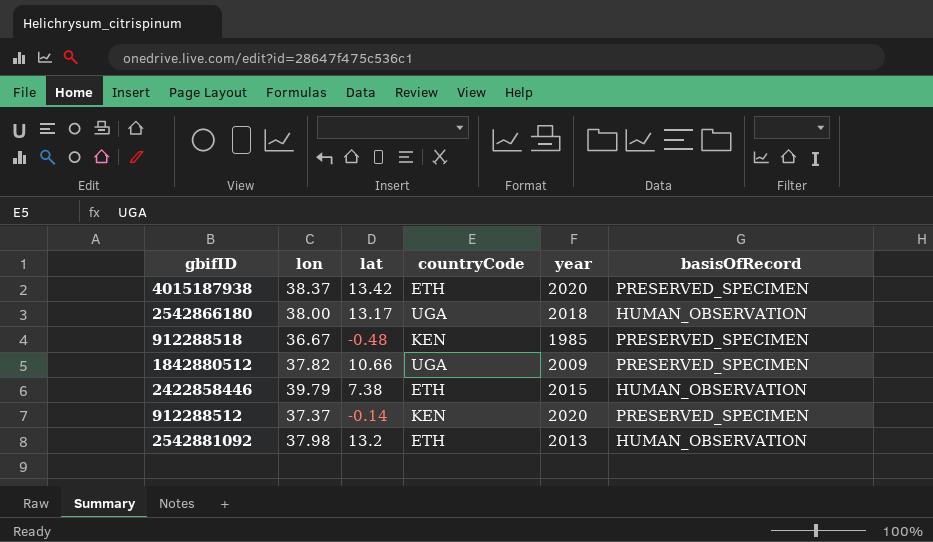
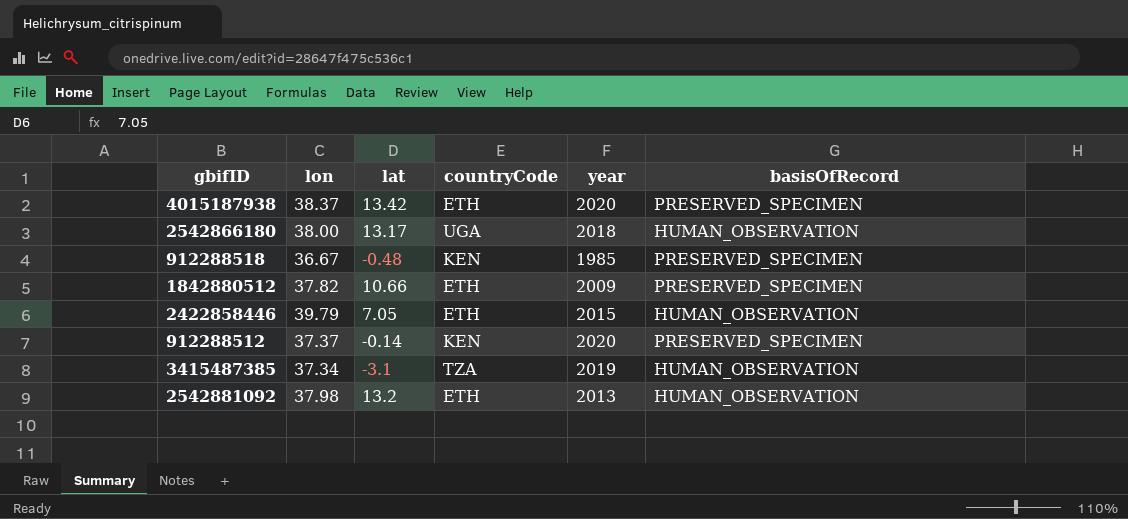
1842880512 | countryCode: UGA -> ETH
2422858446 | lat: 7.38 -> 7.05
row 3415487385: none -> 37.34 | -3.1 | TZA | 2019 | HUMAN_OBSERVATION

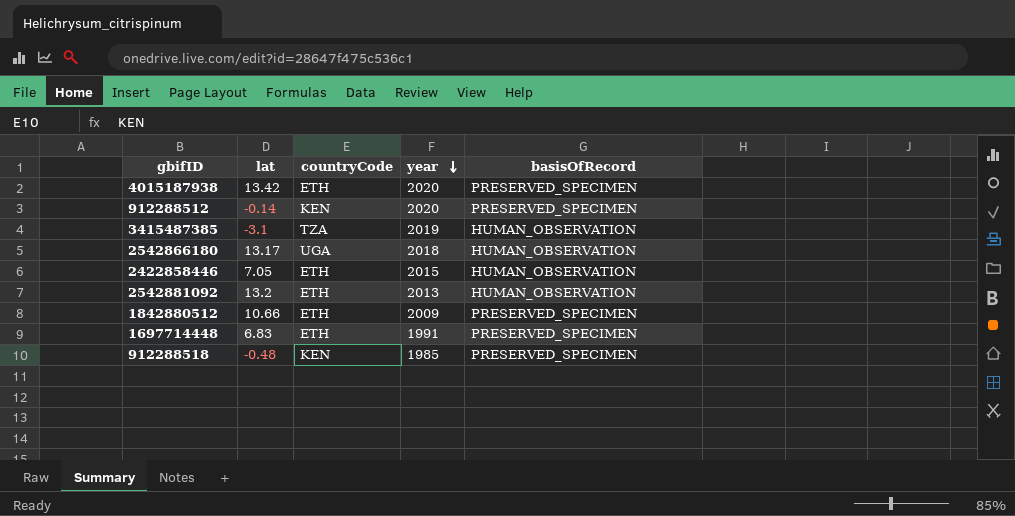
row order: none -> year descending
column lon | position: 2 -> none
row 1697714448: none -> 6.83 | ETH | 1991 | PRESERVED_SPECIMEN

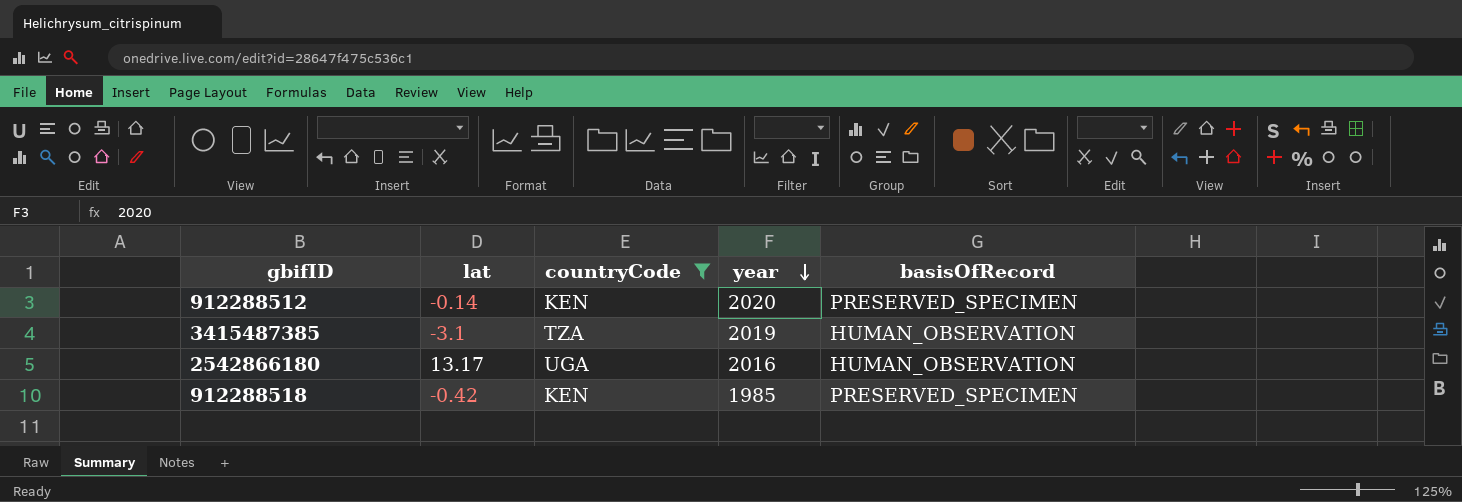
filter: none -> countryCode != ETH
2542866180 | year: 2018 -> 2016
912288518 | lat: -0.48 -> -0.42

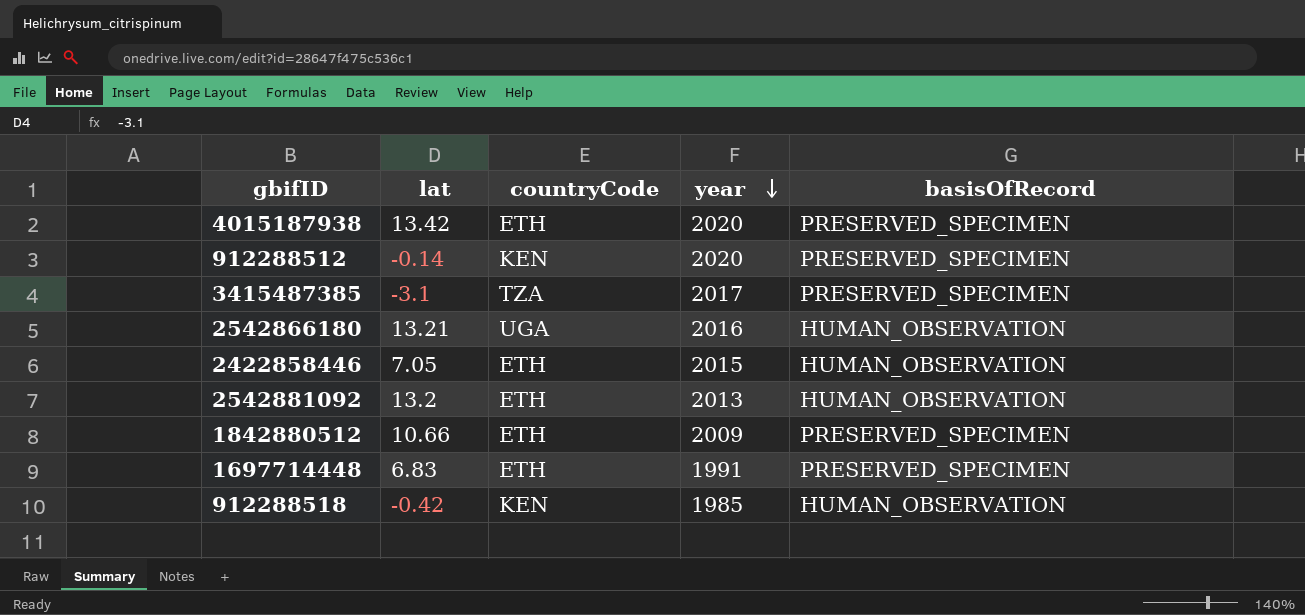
filter: countryCode != ETH -> none
3415487385 | year: 2019 -> 2017
3415487385 | basisOfRecord: HUMAN_OBSERVATION -> PRESERVED_SPECIMEN
2542866180 | lat: 13.17 -> 13.21
912288518 | basisOfRecord: PRESERVED_SPECIMEN -> HUMAN_OBSERVATION

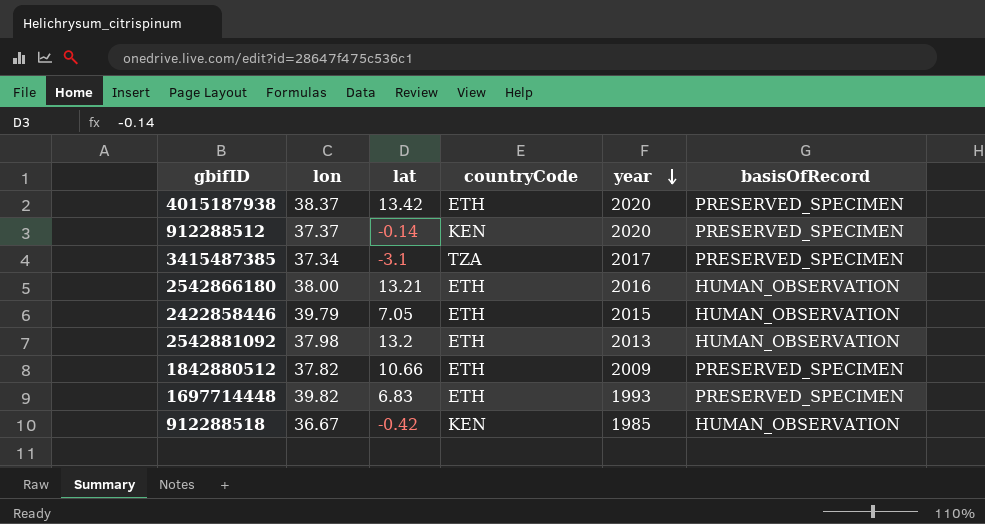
column lon | position: none -> 2
2542866180 | countryCode: UGA -> ETH
1697714448 | year: 1991 -> 1993

